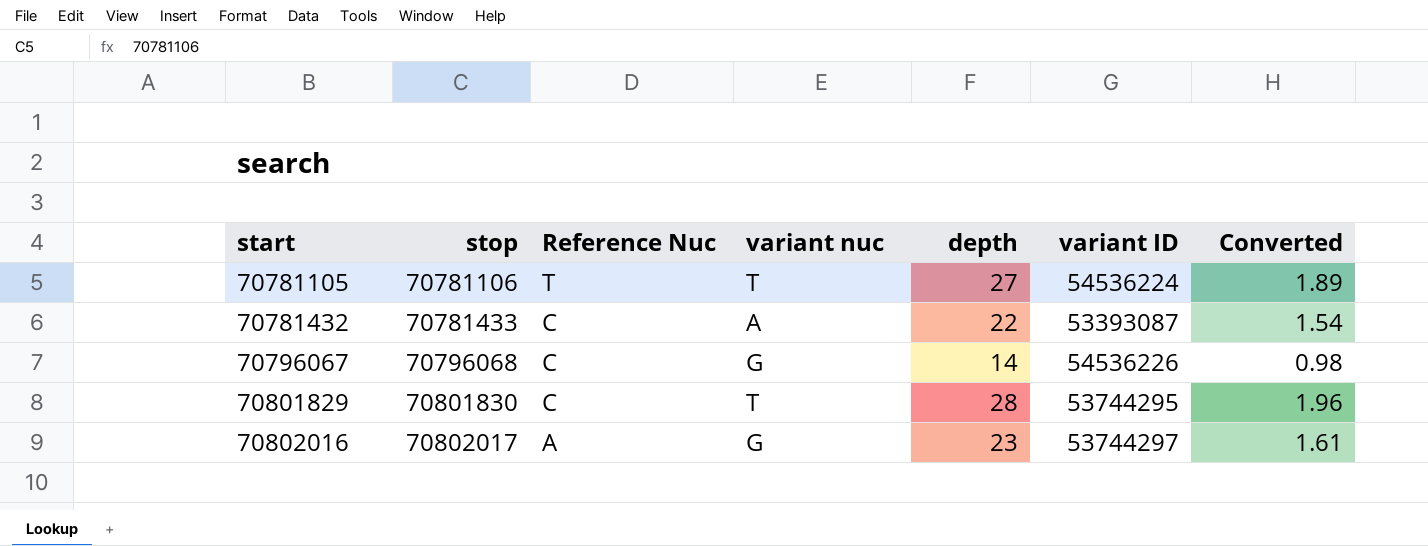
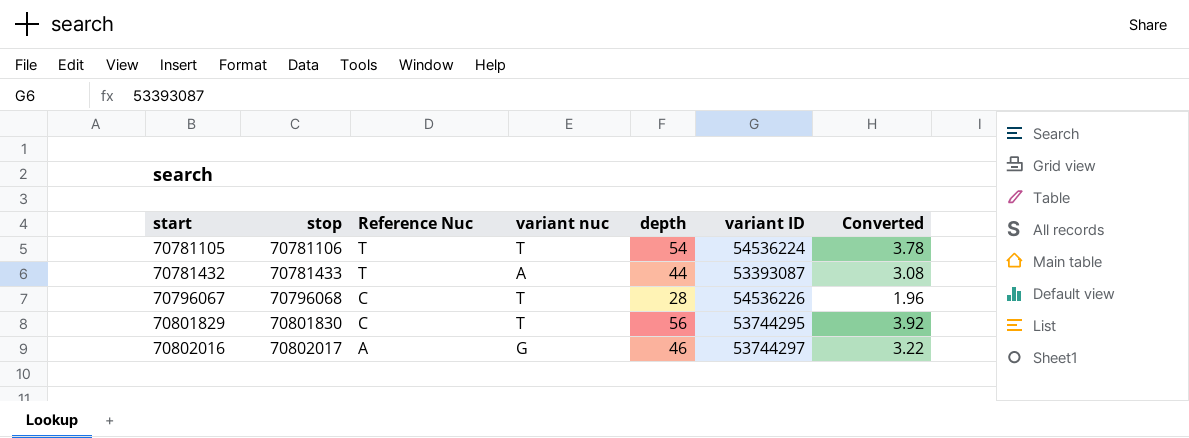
70781105 | depth: 27 -> 54
70781105 | Converted: 1.89 -> 3.78
70781432 | Reference Nuc: C -> T
70781432 | depth: 22 -> 44
70781432 | Converted: 1.54 -> 3.08
70796067 | variant nuc: G -> T
70796067 | depth: 14 -> 28
70796067 | Converted: 0.98 -> 1.96
70801829 | depth: 28 -> 56
70801829 | Converted: 1.96 -> 3.92
70802016 | depth: 23 -> 46
70802016 | Converted: 1.61 -> 3.22

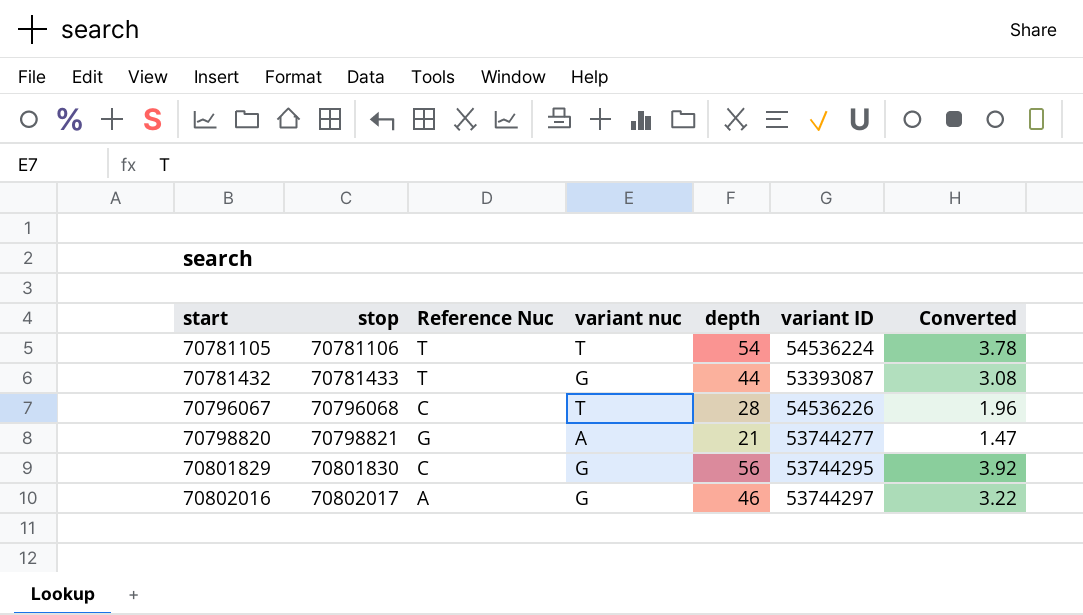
70781432 | variant nuc: A -> G
row 70798820: none -> 70798821 | G | A | 21 | 53744277 | 1.47
70801829 | variant nuc: T -> G

